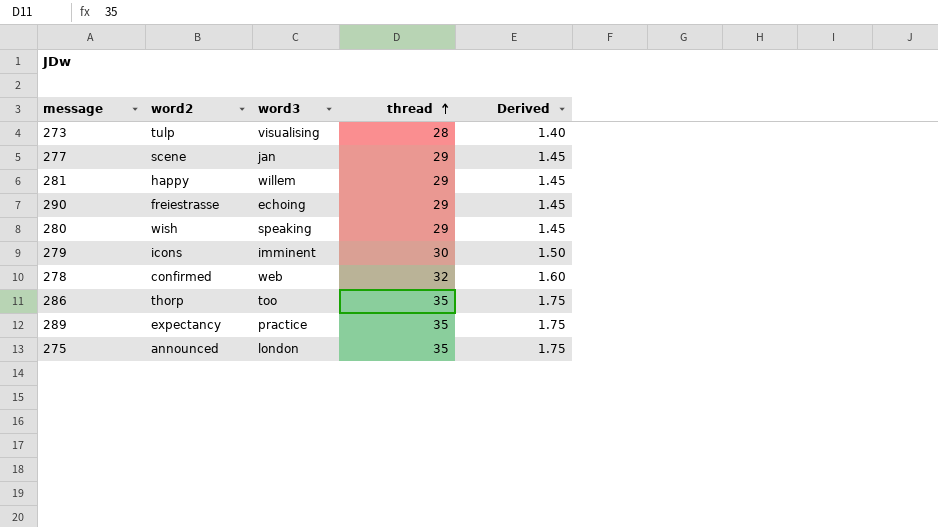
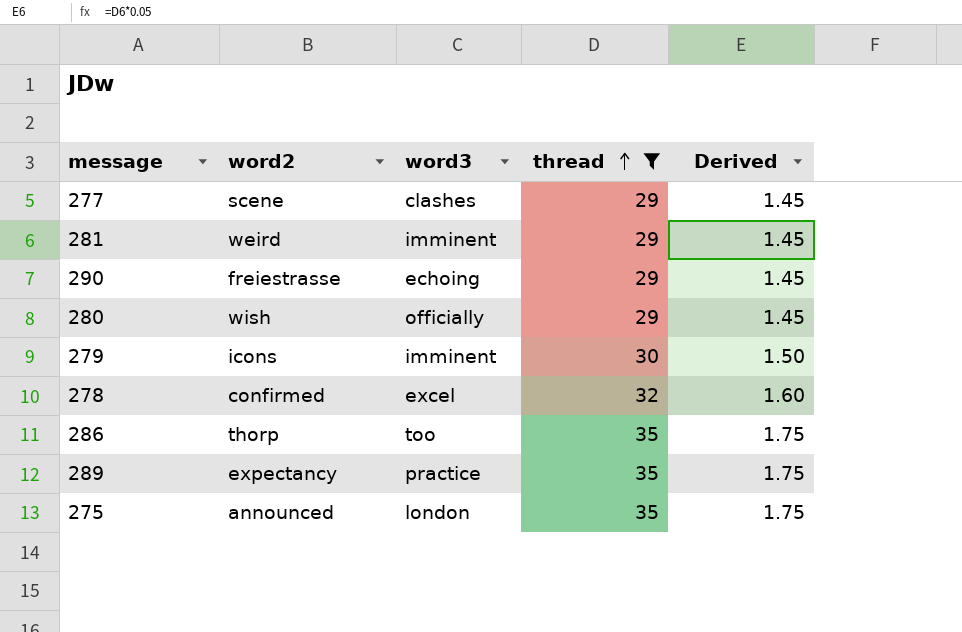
filter: none -> thread != 28
277 | word3: jan -> clashes
281 | word2: happy -> weird
281 | word3: willem -> imminent
280 | word3: speaking -> officially
278 | word3: web -> excel

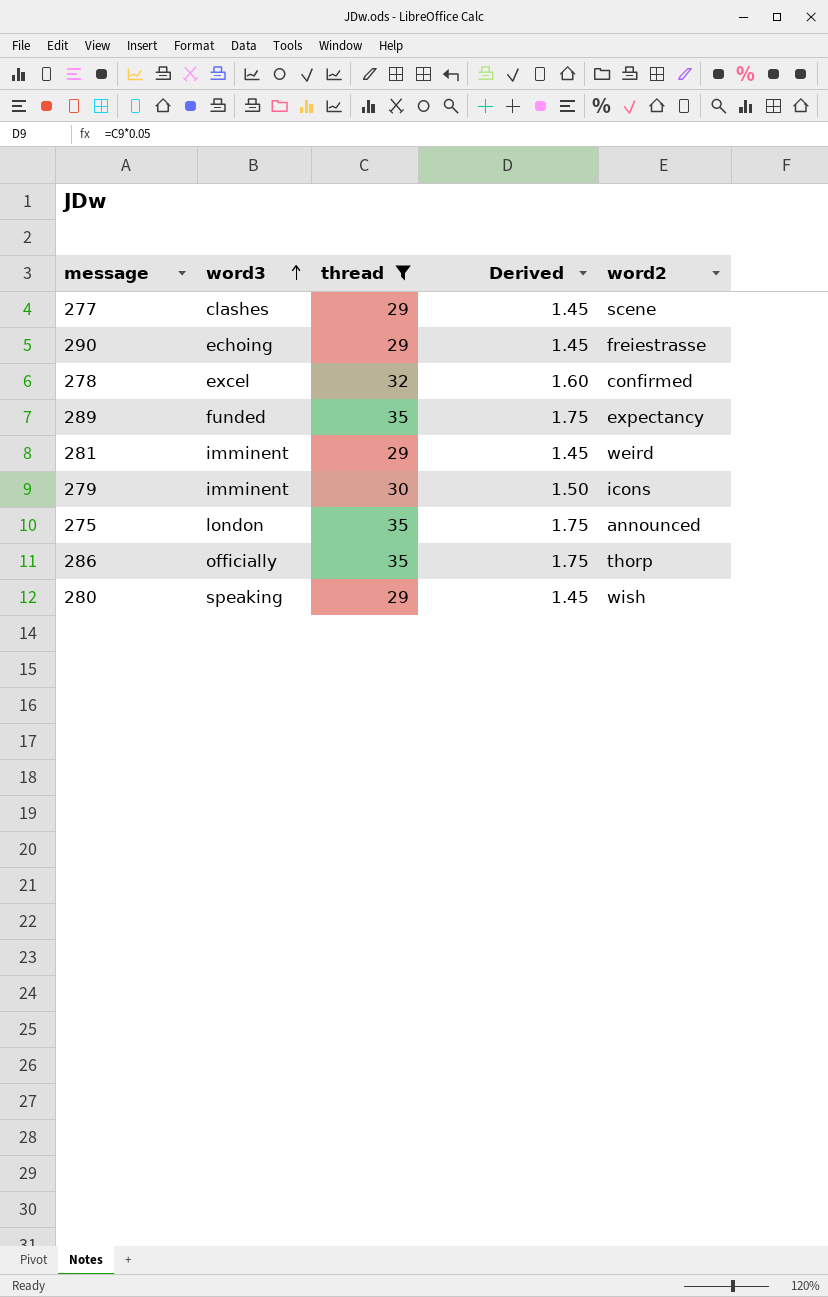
row order: thread ascending -> word3 ascending
column word2 | position: 2 -> 5
289 | word3: practice -> funded
286 | word3: too -> officially
280 | word3: officially -> speaking

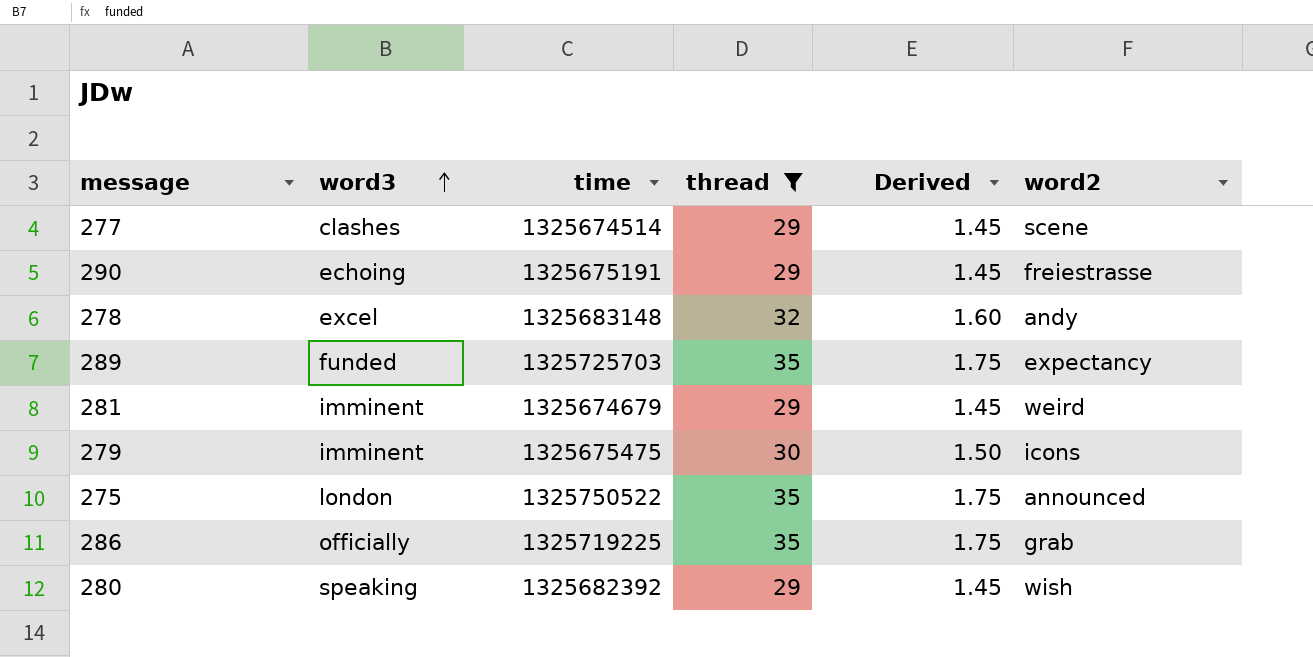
column time | position: none -> 3
278 | word2: confirmed -> andy
286 | word2: thorp -> grab

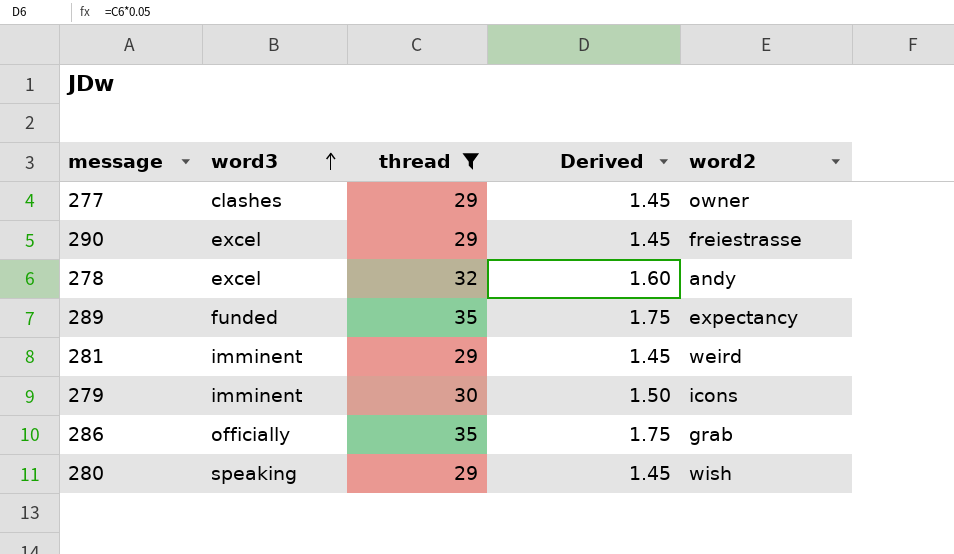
column time | position: 3 -> none
row 275: london | 1325750522 | 35 | 1.75 | announced -> none
277 | word2: scene -> owner
290 | word3: echoing -> excel

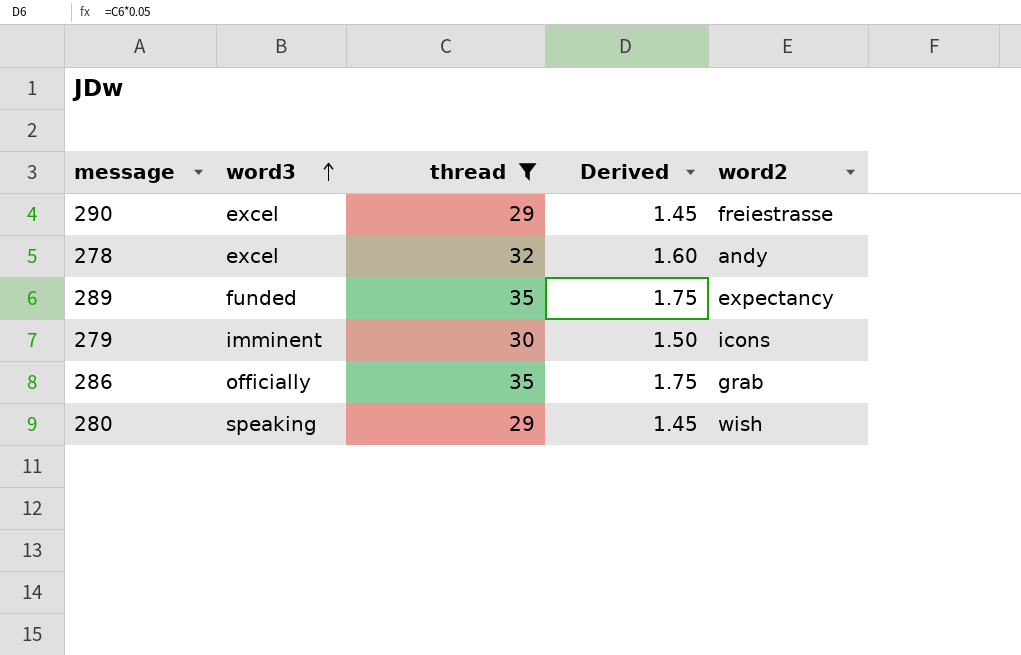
row 277: clashes | 29 | 1.45 | owner -> none
row 281: imminent | 29 | 1.45 | weird -> none

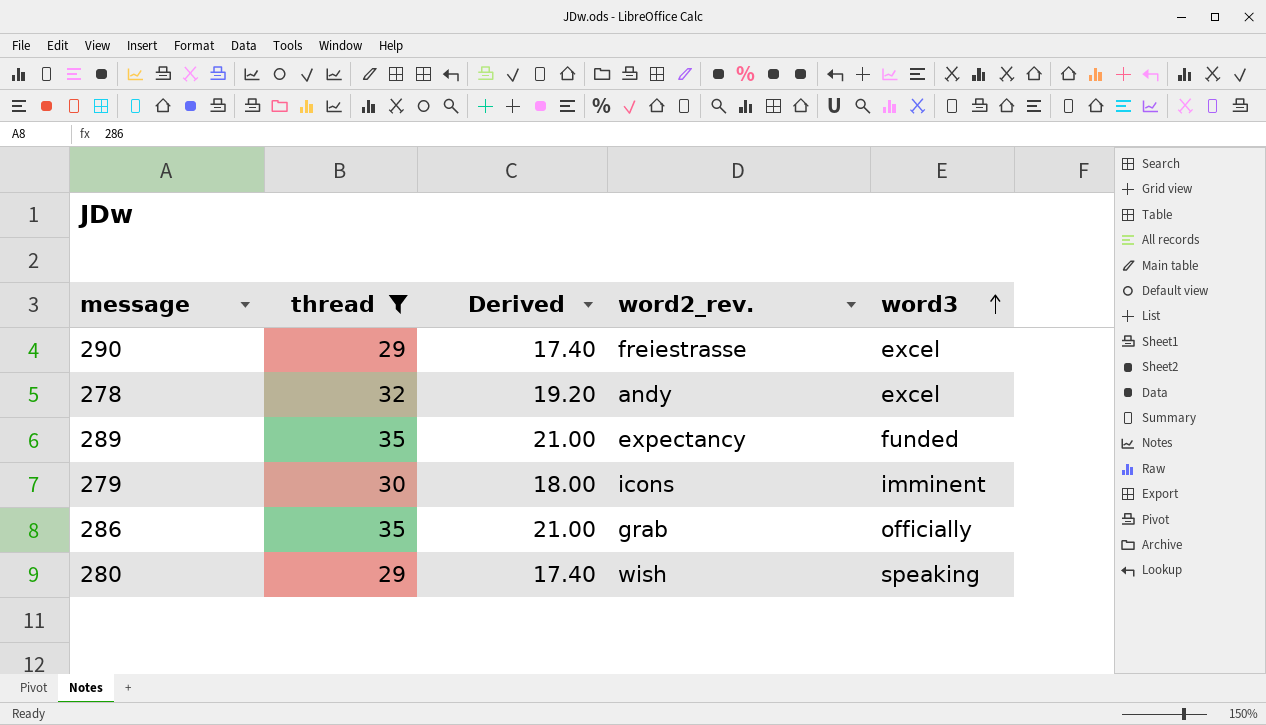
column Derived | formula: [thread] * 0.05 -> [thread] * 0.6
column name: word2 -> word2_rev.
column word3 | position: 2 -> 5

